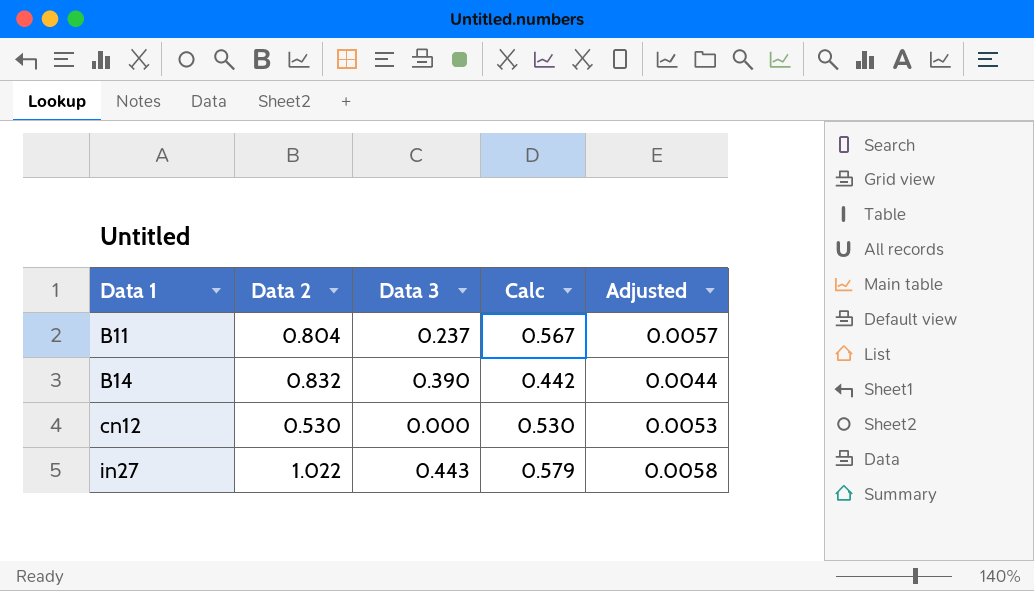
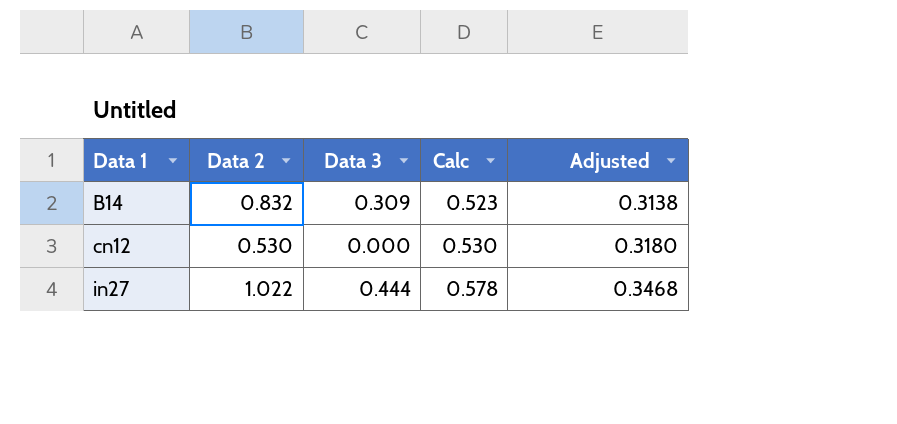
column Adjusted | formula: [Calc] * 0.01 -> [Calc] * 0.6
row B11: 0.804 | 0.237 | 0.567 | 0.0057 -> none
B14 | Data 3: 0.390 -> 0.309
B14 | Calc: 0.442 -> 0.523
in27 | Data 3: 0.443 -> 0.444
in27 | Calc: 0.579 -> 0.578

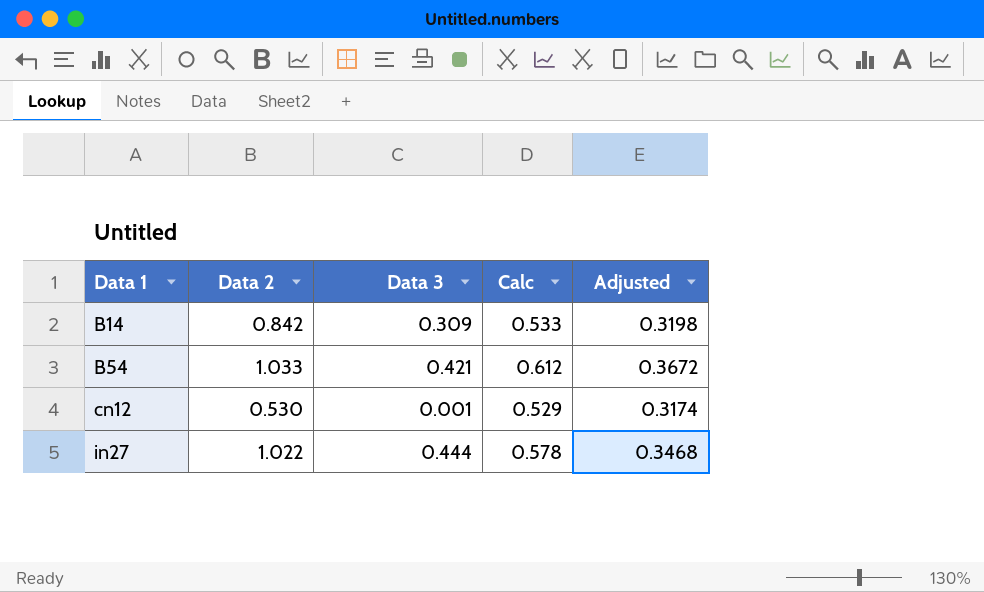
B14 | Data 2: 0.832 -> 0.842
B14 | Calc: 0.523 -> 0.533
B14 | Adjusted: 0.3138 -> 0.3198
row B54: none -> 1.033 | 0.421 | 0.612 | 0.3672
cn12 | Data 3: 0.000 -> 0.001
cn12 | Calc: 0.530 -> 0.529
cn12 | Adjusted: 0.3180 -> 0.3174

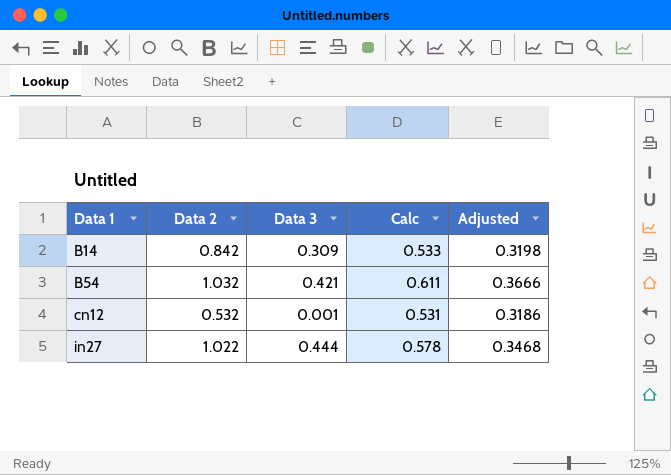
B54 | Data 2: 1.033 -> 1.032
B54 | Calc: 0.612 -> 0.611
B54 | Adjusted: 0.3672 -> 0.3666
cn12 | Data 2: 0.530 -> 0.532
cn12 | Calc: 0.529 -> 0.531
cn12 | Adjusted: 0.3174 -> 0.3186

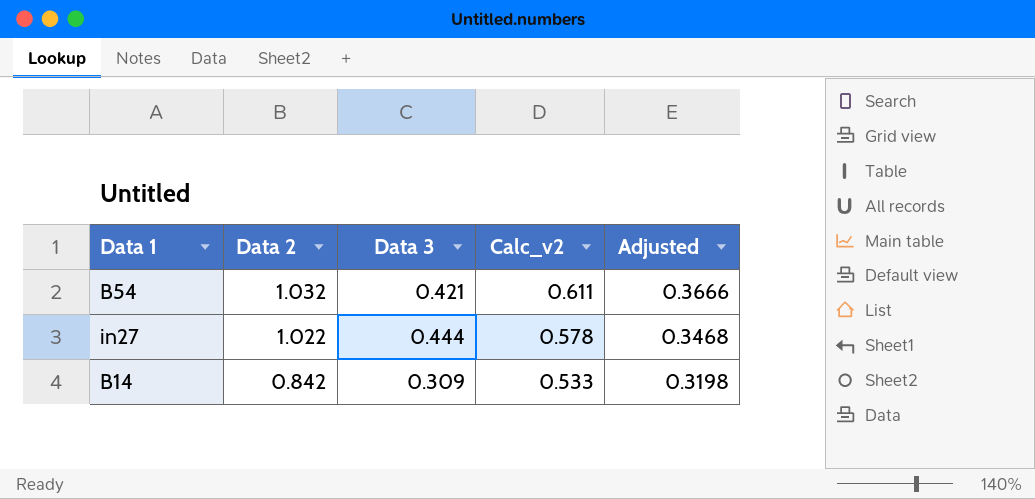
row order: Data 1 ascending -> Data 2 descending
column name: Calc -> Calc_v2
row cn12: 0.532 | 0.001 | 0.531 | 0.3186 -> none

